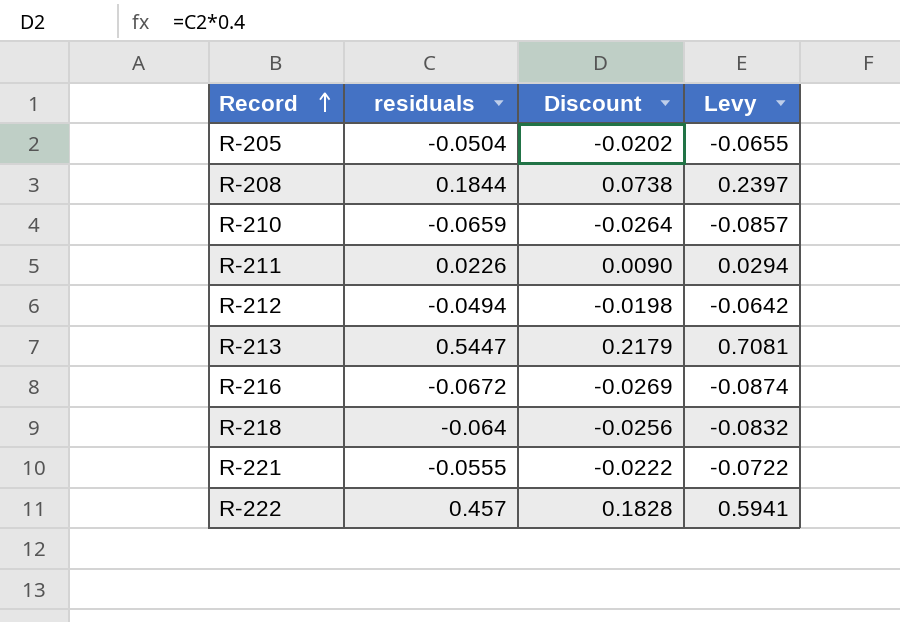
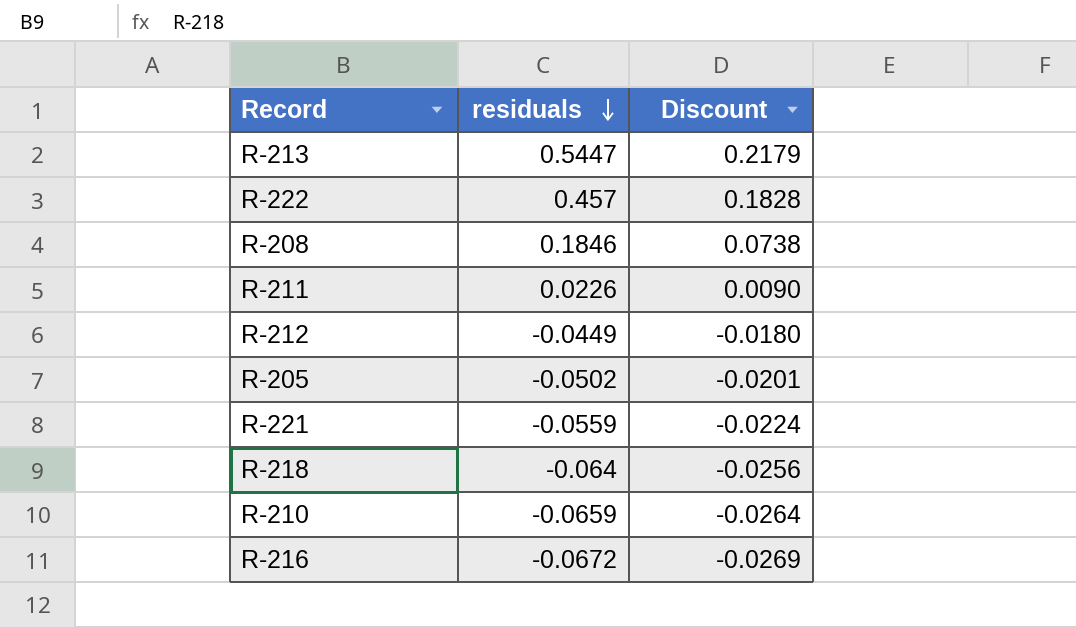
row order: Record ascending -> residuals descending
column Levy | formula: [residuals] * 1.3 -> none
R-208 | residuals: 0.1844 -> 0.1846
R-212 | residuals: -0.0494 -> -0.0449
R-212 | Discount: -0.0198 -> -0.0180
R-205 | residuals: -0.0504 -> -0.0502
R-205 | Discount: -0.0202 -> -0.0201
R-221 | residuals: -0.0555 -> -0.0559
R-221 | Discount: -0.0222 -> -0.0224

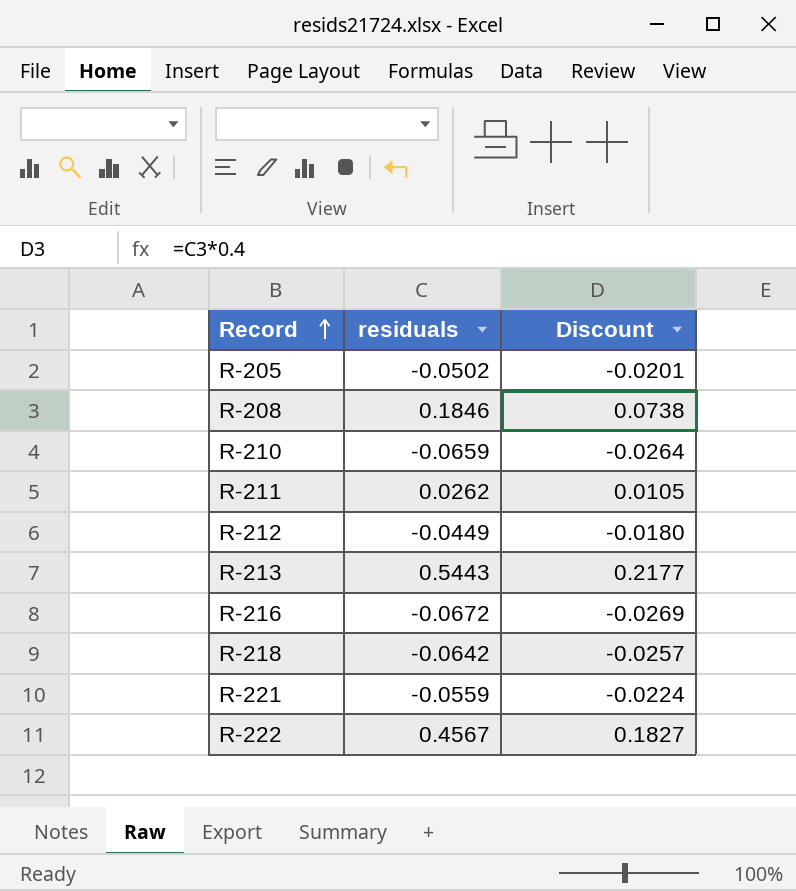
row order: residuals descending -> Record ascending
R-211 | residuals: 0.0226 -> 0.0262
R-211 | Discount: 0.0090 -> 0.0105
R-213 | residuals: 0.5447 -> 0.5443
R-213 | Discount: 0.2179 -> 0.2177
R-218 | residuals: -0.064 -> -0.0642
R-218 | Discount: -0.0256 -> -0.0257
R-222 | residuals: 0.457 -> 0.4567
R-222 | Discount: 0.1828 -> 0.1827

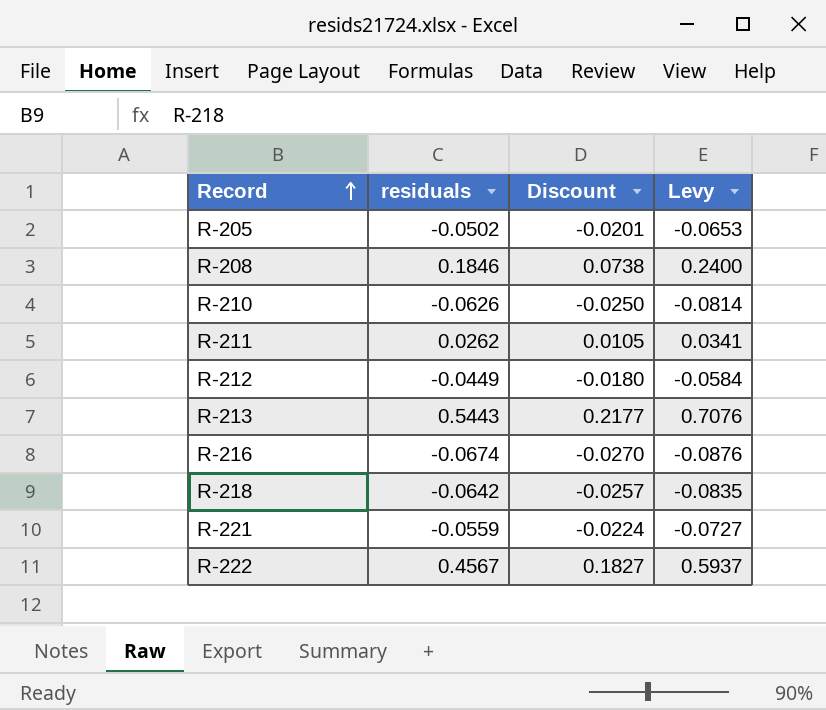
column Levy | formula: none -> [residuals] * 1.3
R-210 | residuals: -0.0659 -> -0.0626
R-210 | Discount: -0.0264 -> -0.0250
R-216 | residuals: -0.0672 -> -0.0674
R-216 | Discount: -0.0269 -> -0.0270

